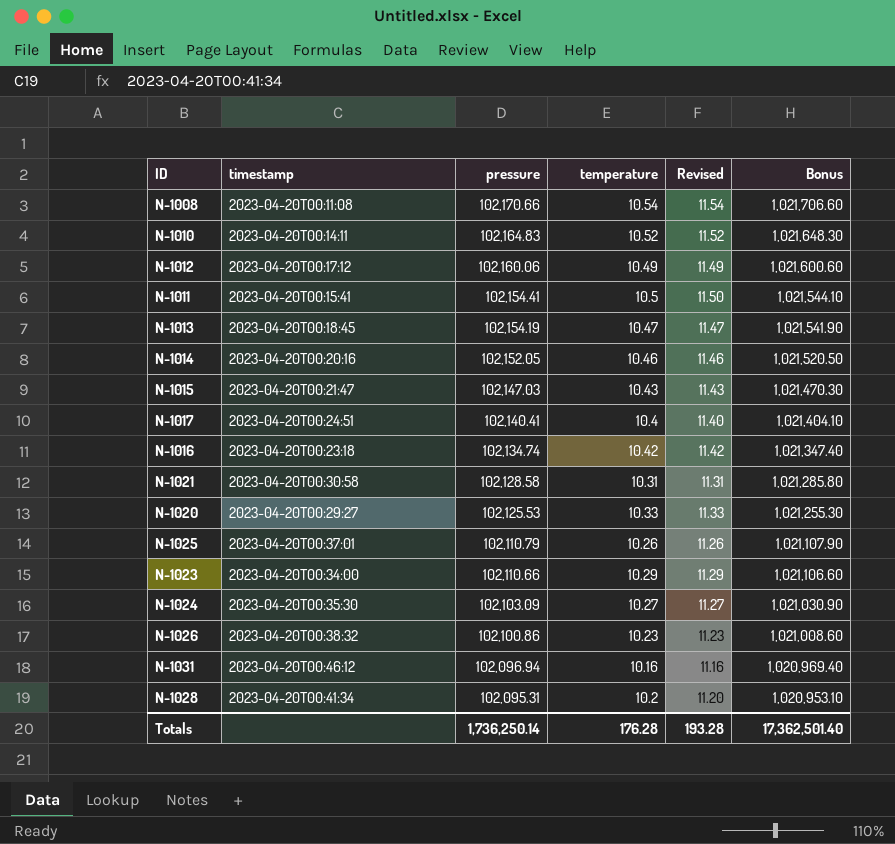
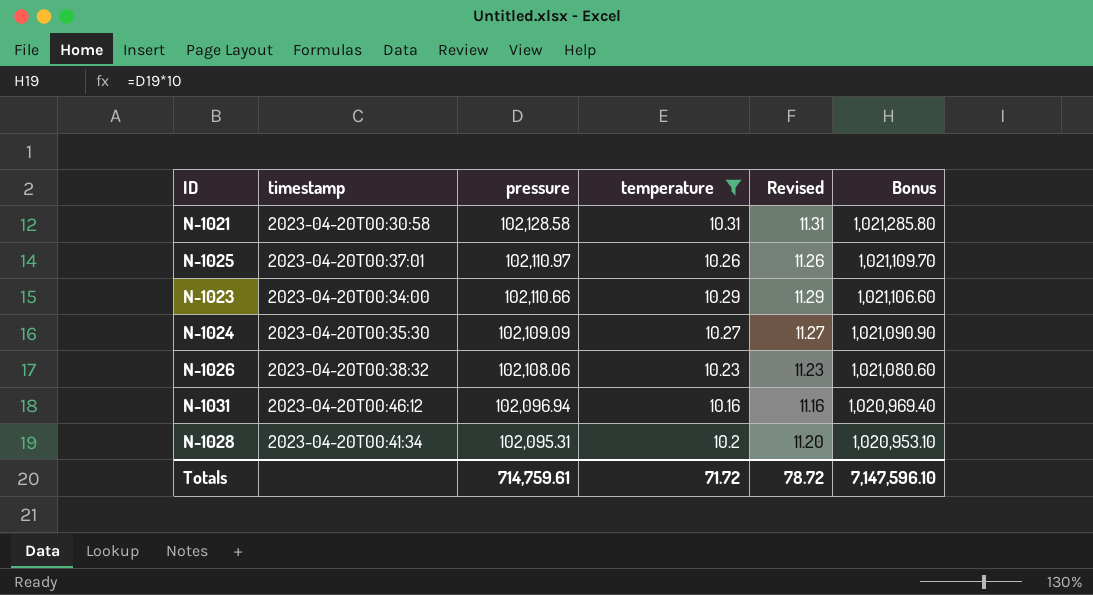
filter: none -> temperature <= 10.31
N-1025 | pressure: 102,110.79 -> 102,110.97
N-1025 | Bonus: 1,021,107.90 -> 1,021,109.70
N-1024 | pressure: 102,103.09 -> 102,109.09
N-1024 | Bonus: 1,021,030.90 -> 1,021,090.90
N-1026 | pressure: 102,100.86 -> 102,108.06
N-1026 | Bonus: 1,021,008.60 -> 1,021,080.60
Totals | pressure: 1,736,250.14 -> 714,759.61
Totals | temperature: 176.28 -> 71.72
Totals | Revised: 193.28 -> 78.72
Totals | Bonus: 17,362,501.40 -> 7,147,596.10

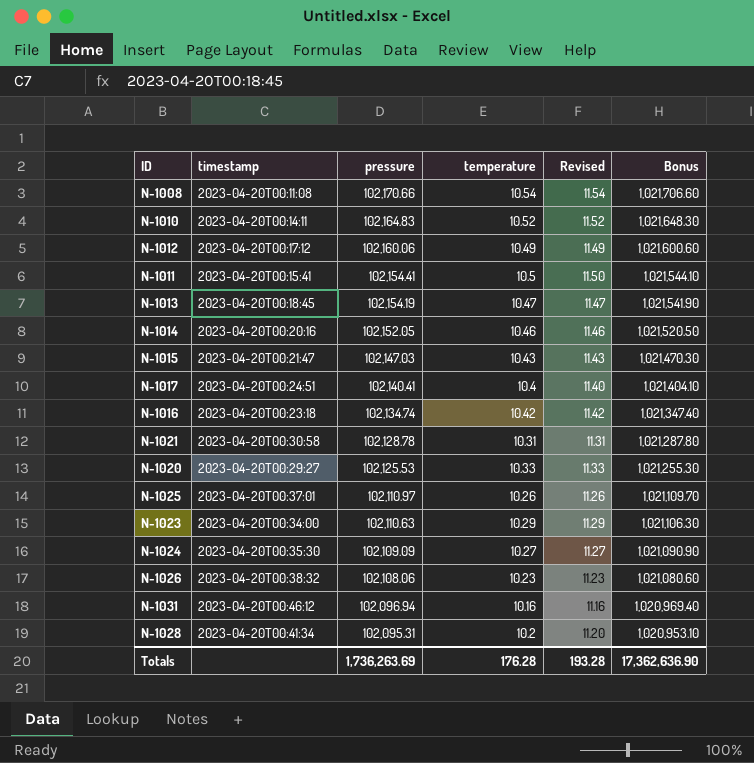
filter: temperature <= 10.31 -> none
N-1021 | pressure: 102,128.58 -> 102,128.78
N-1021 | Bonus: 1,021,285.80 -> 1,021,287.80
N-1023 | pressure: 102,110.66 -> 102,110.63
N-1023 | Bonus: 1,021,106.60 -> 1,021,106.30
Totals | pressure: 714,759.61 -> 1,736,263.69
Totals | temperature: 71.72 -> 176.28
Totals | Revised: 78.72 -> 193.28
Totals | Bonus: 7,147,596.10 -> 17,362,636.90

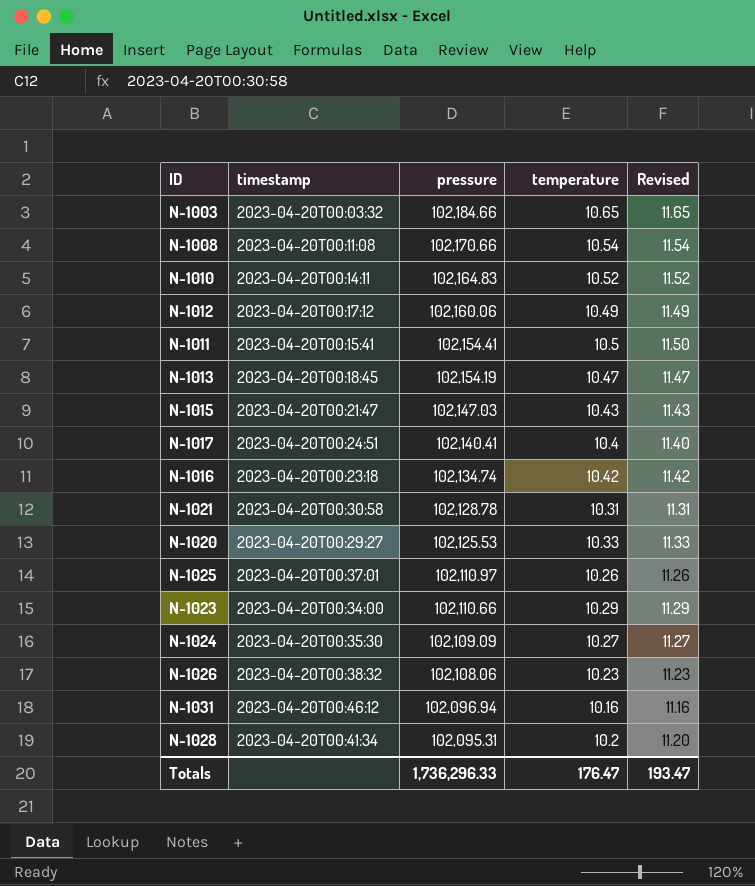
column Bonus | formula: [pressure] * 10 -> none
row N-1014: 2023-04-20T00:20:16 | 102,152.05 | 10.46 | 11.46 | 1,021,520.50 -> none
row N-1003: none -> 2023-04-20T00:03:32 | 102,184.66 | 10.65 | 11.65
N-1023 | pressure: 102,110.63 -> 102,110.66
Totals | pressure: 1,736,263.69 -> 1,736,296.33
Totals | temperature: 176.28 -> 176.47
Totals | Revised: 193.28 -> 193.47

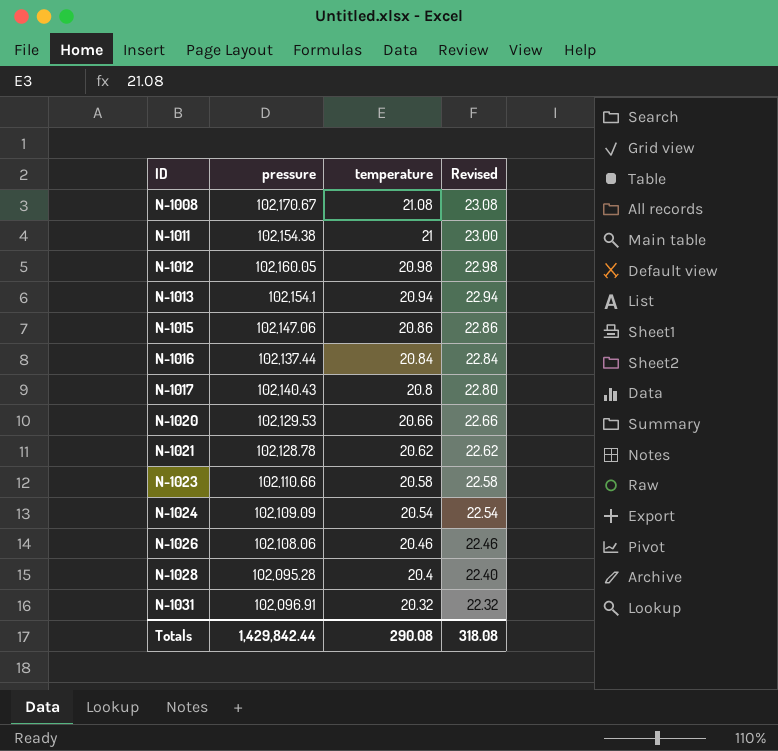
row order: pressure descending -> ID ascending
column timestamp | position: 2 -> none
column Revised | formula: [temperature] + 1 -> [temperature] + 2
row N-1003: 2023-04-20T00:03:32 | 102,184.66 | 10.65 | 11.65 -> none
row N-1010: 2023-04-20T00:14:11 | 102,164.83 | 10.52 | 11.52 -> none
row N-1025: 2023-04-20T00:37:01 | 102,110.97 | 10.26 | 11.26 -> none
N-1008 | pressure: 102,170.66 -> 102,170.67
N-1008 | temperature: 10.54 -> 21.08
N-1011 | pressure: 102,154.41 -> 102,154.38
N-1011 | temperature: 10.5 -> 21
N-1012 | pressure: 102,160.06 -> 102,160.05
N-1012 | temperature: 10.49 -> 20.98
N-1013 | pressure: 102,154.19 -> 102,154.1
N-1013 | temperature: 10.47 -> 20.94
N-1015 | pressure: 102,147.03 -> 102,147.06
N-1015 | temperature: 10.43 -> 20.86
N-1016 | pressure: 102,134.74 -> 102,137.44
N-1016 | temperature: 10.42 -> 20.84
N-1017 | pressure: 102,140.41 -> 102,140.43
N-1017 | temperature: 10.4 -> 20.8
N-1020 | pressure: 102,125.53 -> 102,129.53
N-1020 | temperature: 10.33 -> 20.66
N-1021 | temperature: 10.31 -> 20.62
N-1023 | temperature: 10.29 -> 20.58
N-1024 | temperature: 10.27 -> 20.54
N-1026 | temperature: 10.23 -> 20.46
N-1028 | pressure: 102,095.31 -> 102,095.28
N-1028 | temperature: 10.2 -> 20.4
N-1031 | pressure: 102,096.94 -> 102,096.91
N-1031 | temperature: 10.16 -> 20.32
Totals | pressure: 1,736,296.33 -> 1,429,842.44
Totals | temperature: 176.47 -> 290.08
Totals | Revised: 193.47 -> 318.08

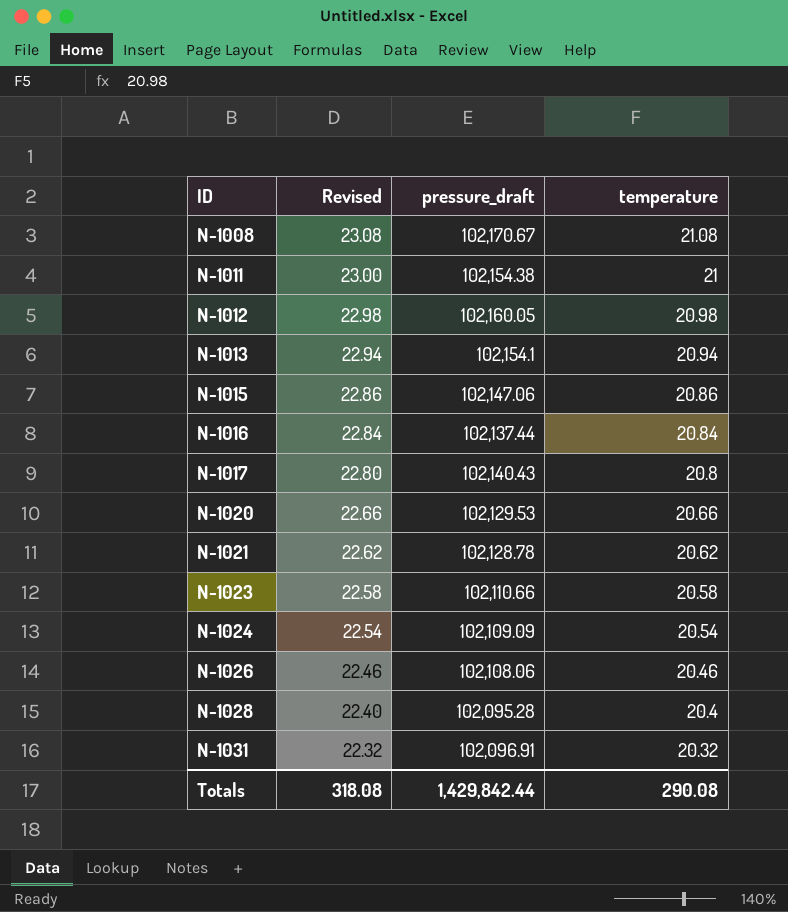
column Revised | position: 4 -> 2
column name: pressure -> pressure_draft

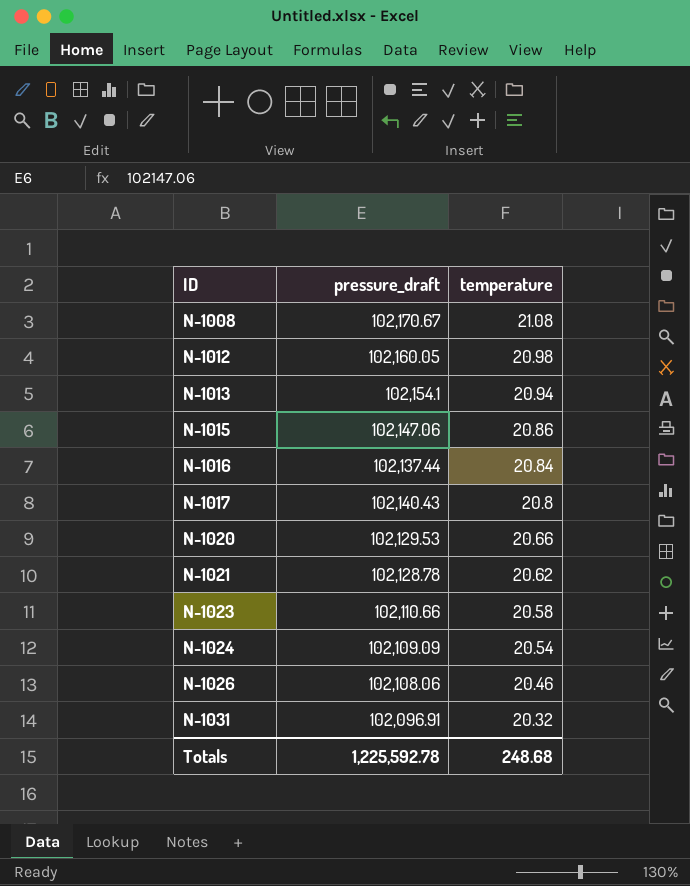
column Revised | formula: [temperature] + 2 -> none
row N-1011: 23.00 | 102,154.38 | 21 -> none
row N-1028: 22.40 | 102,095.28 | 20.4 -> none
Totals | pressure_draft: 1,429,842.44 -> 1,225,592.78
Totals | temperature: 290.08 -> 248.68

